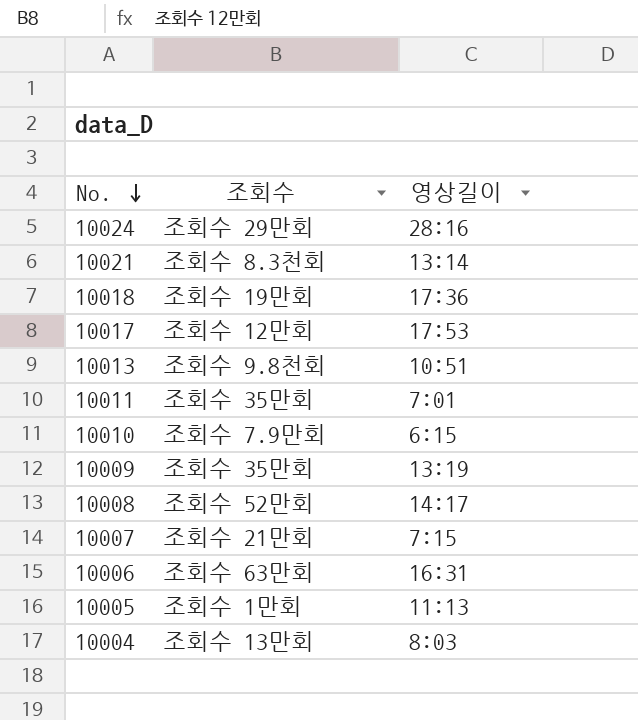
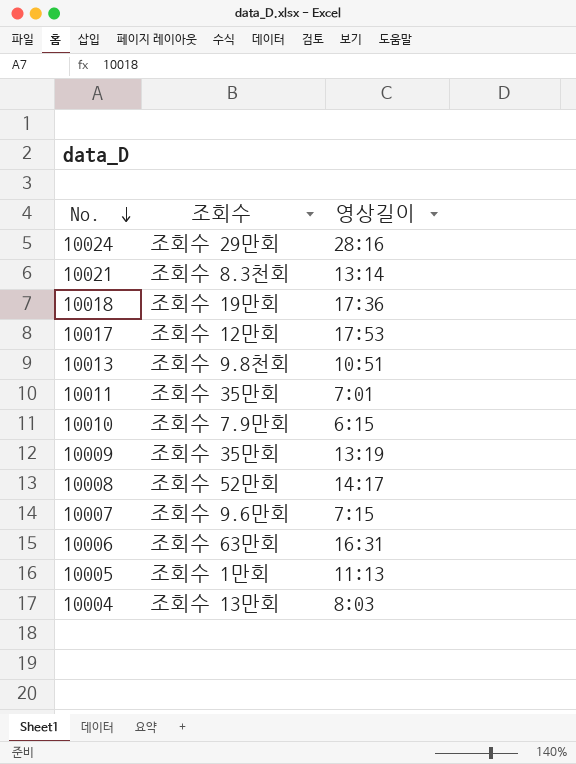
10007 | 조회수: 조회수 21만회 -> 조회수 9.6만회

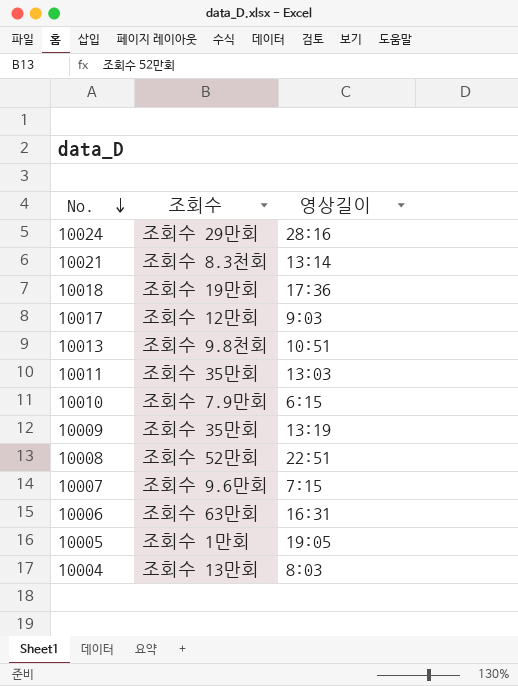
10017 | 영상길이: 17:53 -> 9:03
10011 | 영상길이: 7:01 -> 13:03
10008 | 영상길이: 14:17 -> 22:51
10005 | 영상길이: 11:13 -> 19:05

